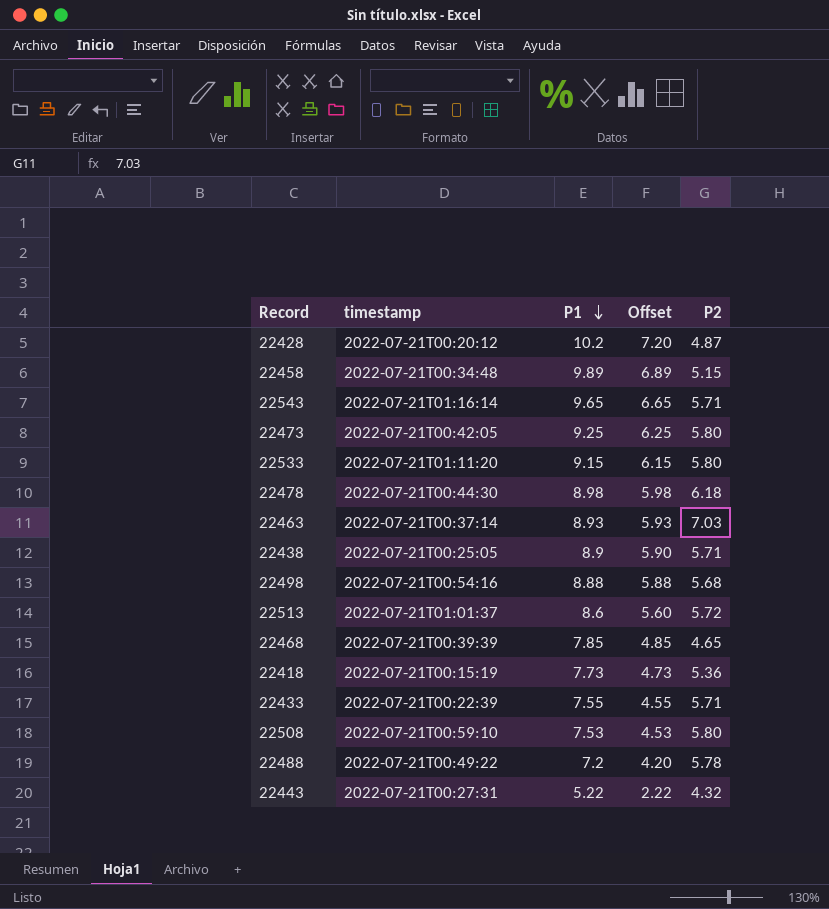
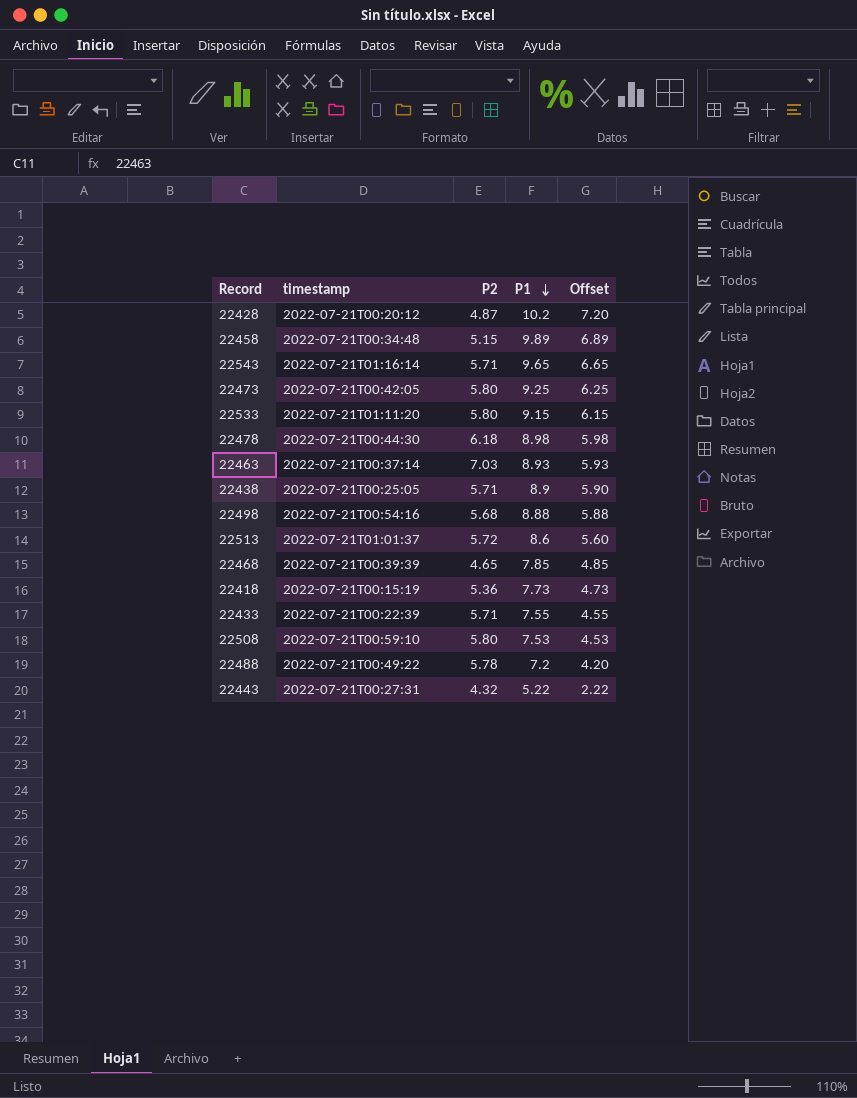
column P2 | position: 5 -> 3

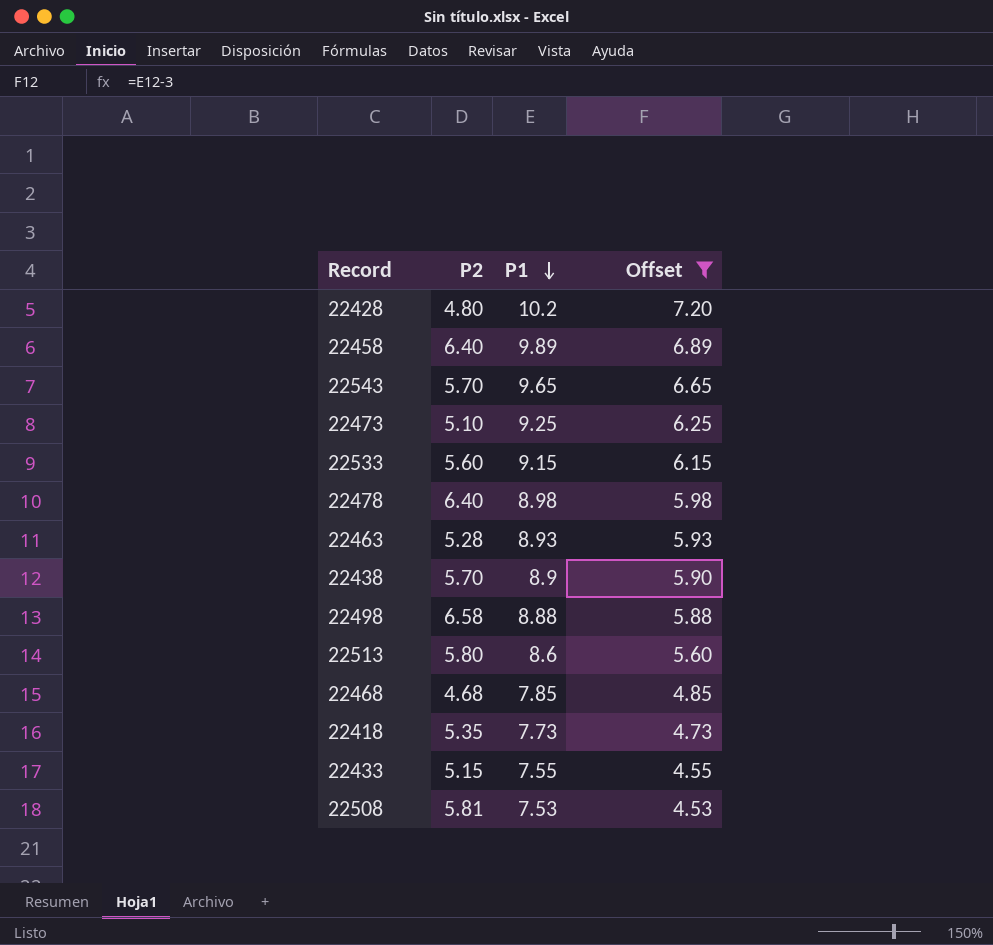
filter: none -> Offset >= 4.53
column timestamp | position: 2 -> none
22428 | P2: 4.87 -> 4.80
22458 | P2: 5.15 -> 6.40
22543 | P2: 5.71 -> 5.70
22473 | P2: 5.80 -> 5.10
22533 | P2: 5.80 -> 5.60
22478 | P2: 6.18 -> 6.40
22463 | P2: 7.03 -> 5.28
22438 | P2: 5.71 -> 5.70
22498 | P2: 5.68 -> 6.58
22513 | P2: 5.72 -> 5.80
22468 | P2: 4.65 -> 4.68
22418 | P2: 5.36 -> 5.35
22433 | P2: 5.71 -> 5.15
22508 | P2: 5.80 -> 5.81

